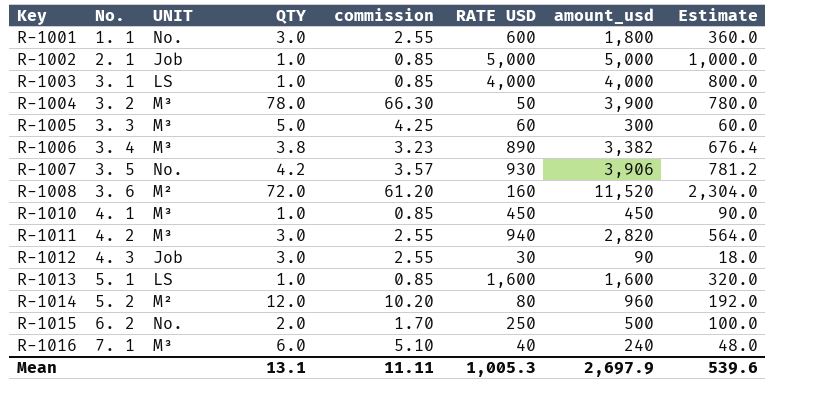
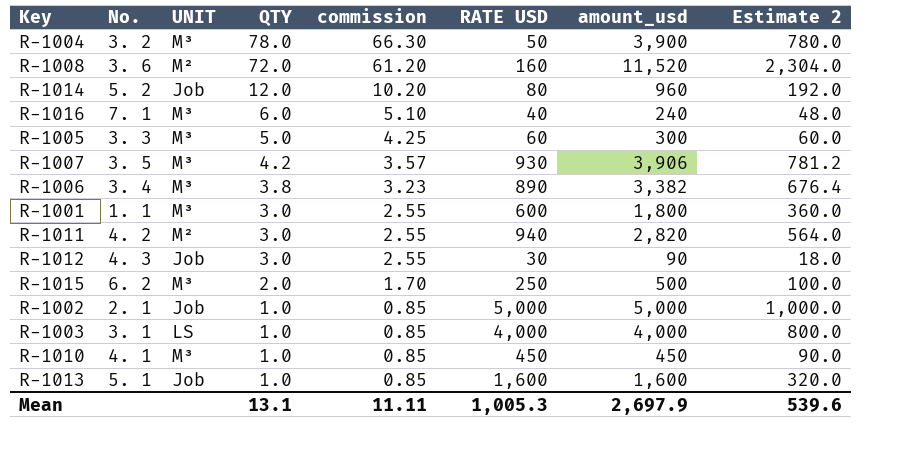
row order: Key ascending -> QTY descending
column name: Estimate -> Estimate 2
R-1014 | UNIT: M² -> Job
R-1007 | UNIT: No. -> M³
R-1001 | UNIT: No. -> M³
R-1011 | UNIT: M³ -> M²
R-1015 | UNIT: No. -> M³
R-1013 | UNIT: LS -> Job

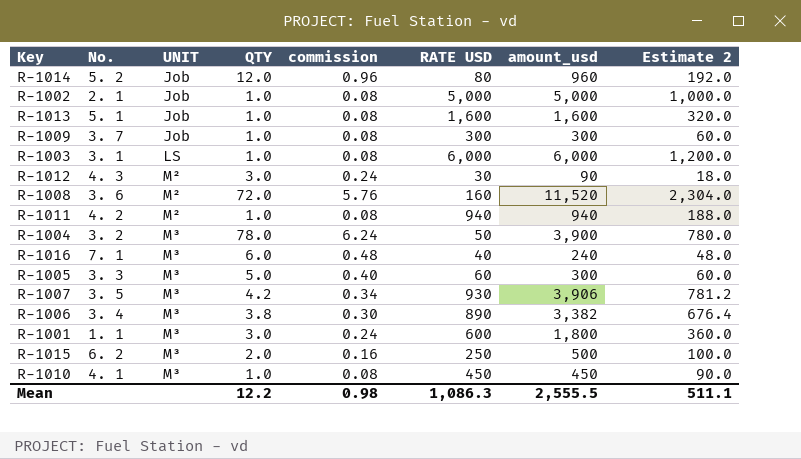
row order: QTY descending -> UNIT ascending
column commission | formula: [QTY] * 0.85 -> [QTY] * 0.08
row R-1009: none -> 3. 7 | Job | 1.0 | 0.08 | 300 | 300 | 60.0
R-1003 | RATE USD: 4,000 -> 6,000
R-1003 | amount_usd: 4,000 -> 6,000
R-1003 | Estimate 2: 800.0 -> 1,200.0
R-1012 | UNIT: Job -> M²
R-1011 | QTY: 3.0 -> 1.0
R-1011 | amount_usd: 2,820 -> 940
R-1011 | Estimate 2: 564.0 -> 188.0
Mean | QTY: 13.1 -> 12.2
Mean | commission: 11.11 -> 0.98
Mean | RATE USD: 1,005.3 -> 1,086.3
Mean | amount_usd: 2,697.9 -> 2,555.5
Mean | Estimate 2: 539.6 -> 511.1

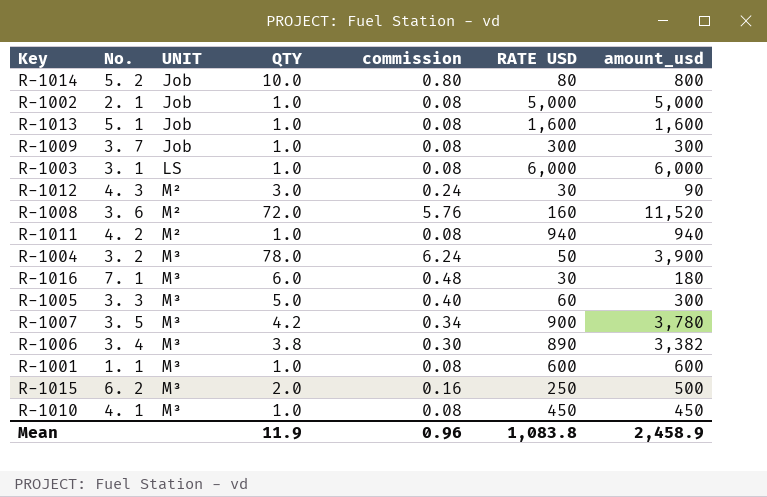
column Estimate 2 | formula: [amount_usd] * 0.2 -> none
R-1014 | QTY: 12.0 -> 10.0
R-1014 | commission: 0.96 -> 0.80
R-1014 | amount_usd: 960 -> 800
R-1016 | RATE USD: 40 -> 30
R-1016 | amount_usd: 240 -> 180
R-1007 | RATE USD: 930 -> 900
R-1007 | amount_usd: 3,906 -> 3,780
R-1001 | QTY: 3.0 -> 1.0
R-1001 | commission: 0.24 -> 0.08
R-1001 | amount_usd: 1,800 -> 600
Mean | QTY: 12.2 -> 11.9
Mean | commission: 0.98 -> 0.96
Mean | RATE USD: 1,086.3 -> 1,083.8
Mean | amount_usd: 2,555.5 -> 2,458.9

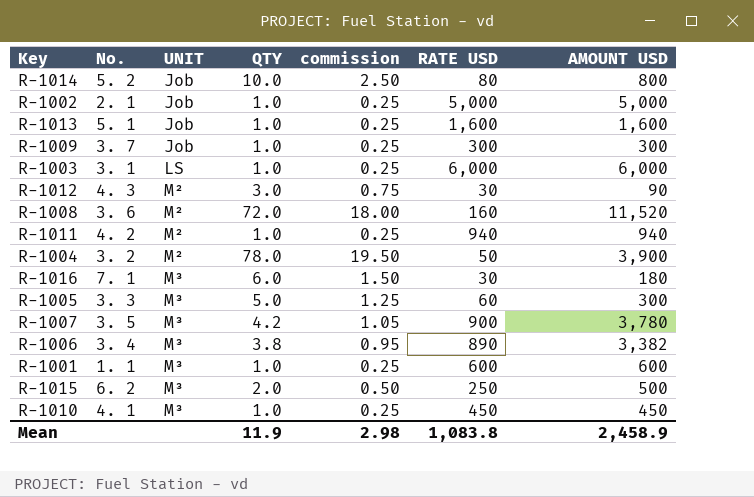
column commission | formula: [QTY] * 0.08 -> [QTY] * 0.25
column name: amount_usd -> AMOUNT USD
R-1004 | UNIT: M³ -> M²
Mean | commission: 0.96 -> 2.98

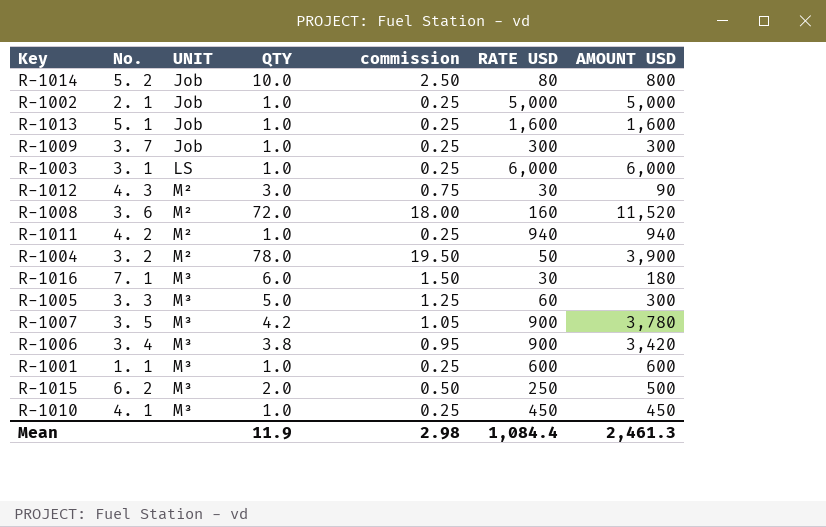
R-1006 | RATE USD: 890 -> 900
R-1006 | AMOUNT USD: 3,382 -> 3,420
Mean | RATE USD: 1,083.8 -> 1,084.4
Mean | AMOUNT USD: 2,458.9 -> 2,461.3

